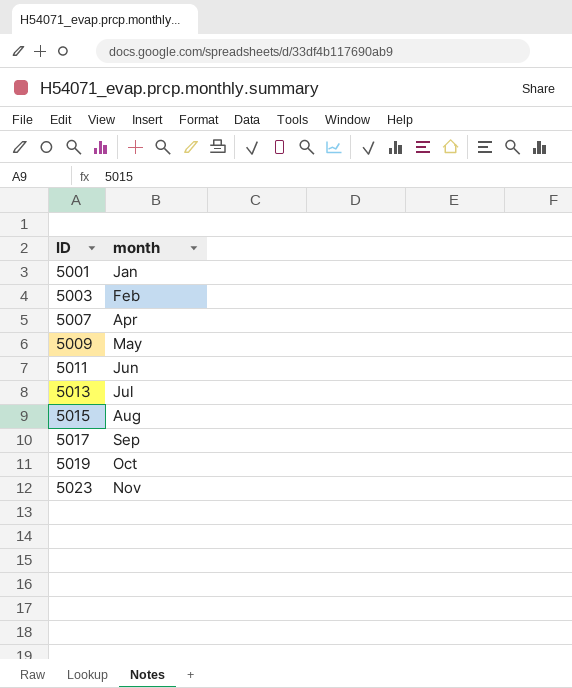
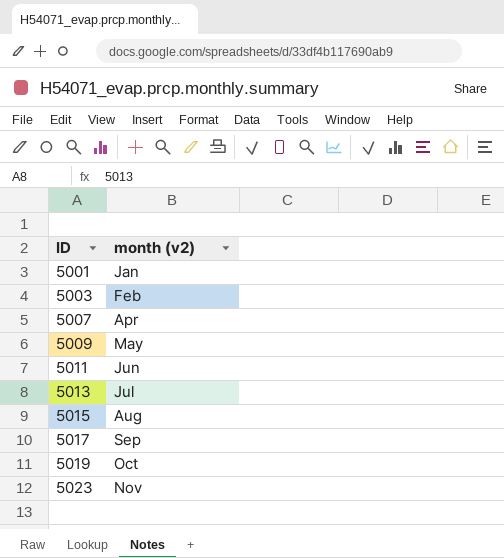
column name: month -> month (v2)

